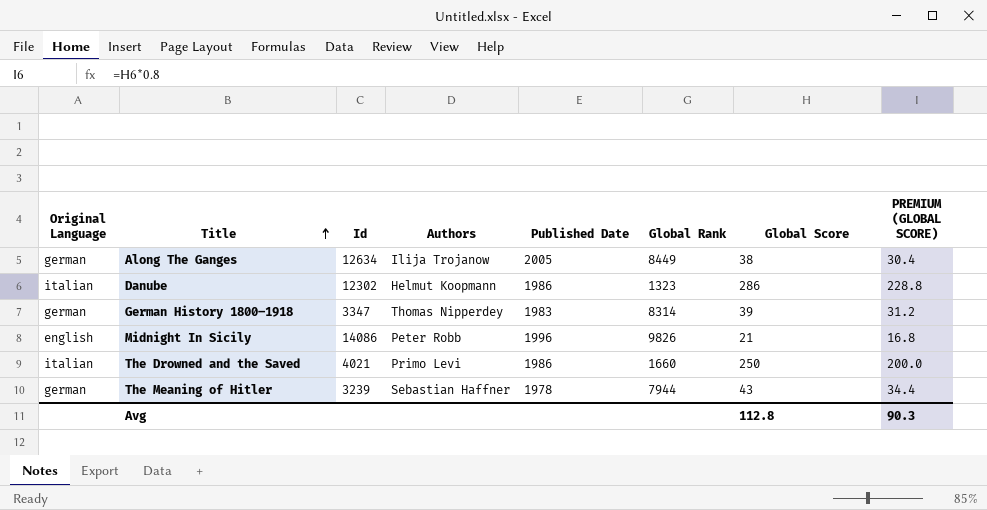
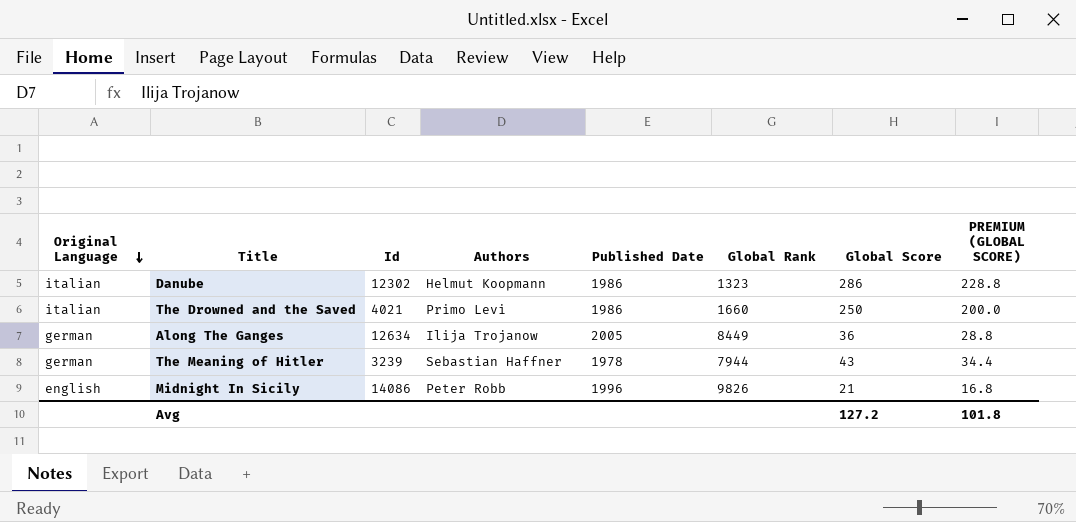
row order: Title ascending -> Original Language descending
row German History 1800–1918: german | 3347 | Thomas Nipperdey | 1983 | 8314 | 39 | 31.2 -> none
Along The Ganges | Global Score: 38 -> 36
Along The Ganges | PREMIUM (GLOBAL SCORE): 30.4 -> 28.8
Avg | Global Score: 112.8 -> 127.2
Avg | PREMIUM (GLOBAL SCORE): 90.3 -> 101.8

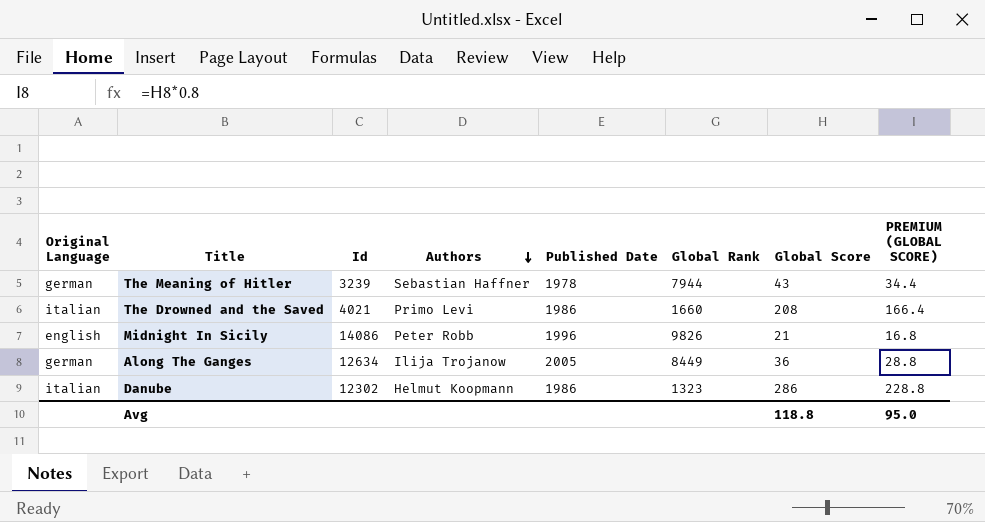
row order: Original Language descending -> Authors descending
The Drowned and the Saved | Global Score: 250 -> 208
The Drowned and the Saved | PREMIUM (GLOBAL SCORE): 200.0 -> 166.4
Avg | Global Score: 127.2 -> 118.8
Avg | PREMIUM (GLOBAL SCORE): 101.8 -> 95.0

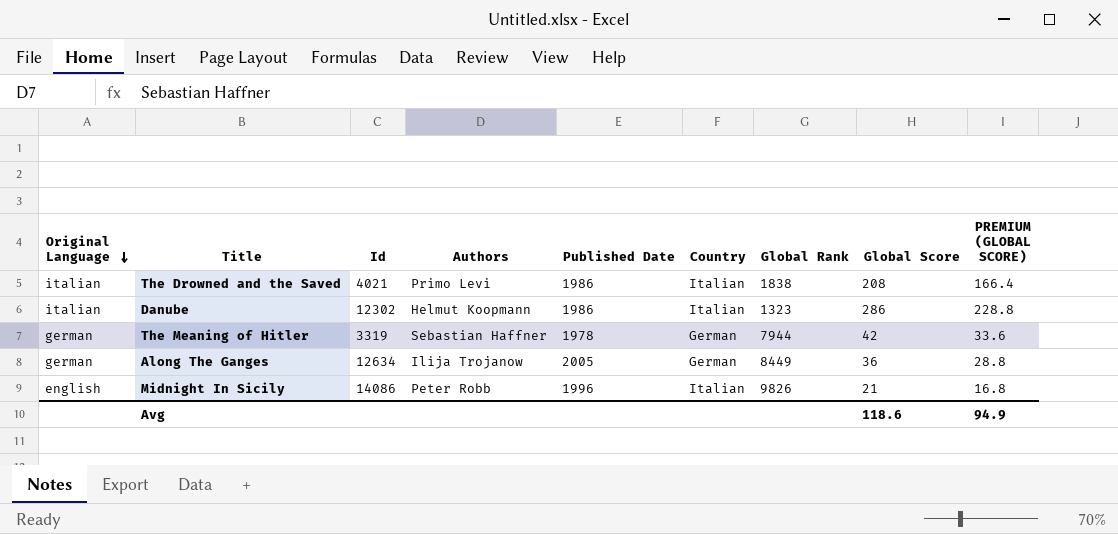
row order: Authors descending -> Original Language descending
column Country | position: none -> 6
The Drowned and the Saved | Global Rank: 1660 -> 1838
The Meaning of Hitler | Id: 3239 -> 3319
The Meaning of Hitler | Global Score: 43 -> 42
The Meaning of Hitler | PREMIUM (GLOBAL SCORE): 34.4 -> 33.6
Avg | Global Score: 118.8 -> 118.6
Avg | PREMIUM (GLOBAL SCORE): 95.0 -> 94.9

